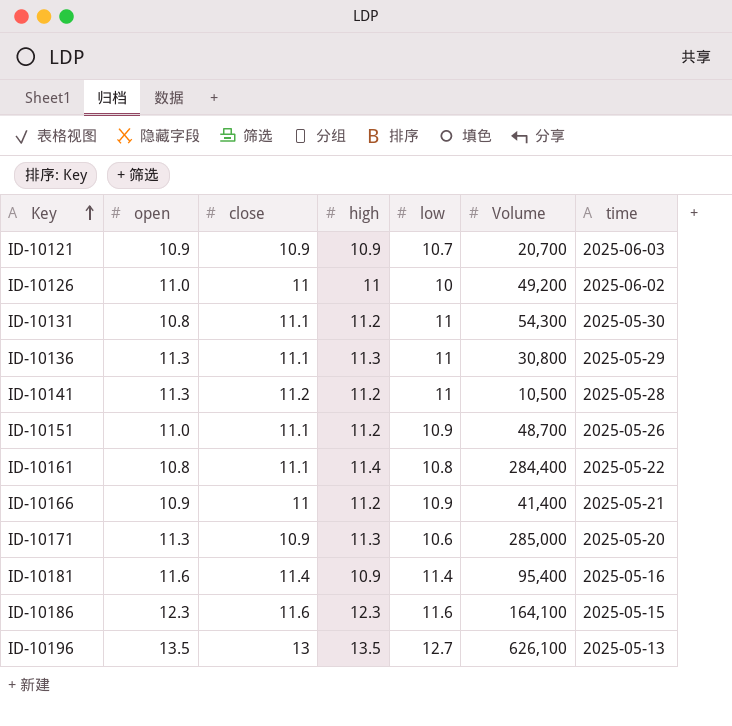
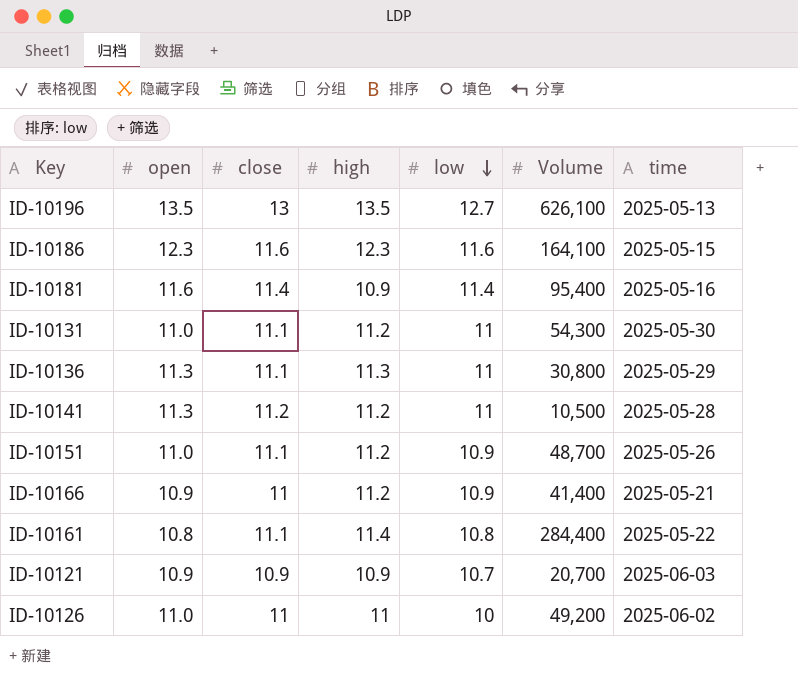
row order: Key ascending -> low descending
row ID-10171: 11.3 | 10.9 | 11.3 | 10.6 | 285,000 | 2025-05-20 -> none
ID-10131 | open: 10.8 -> 11.0

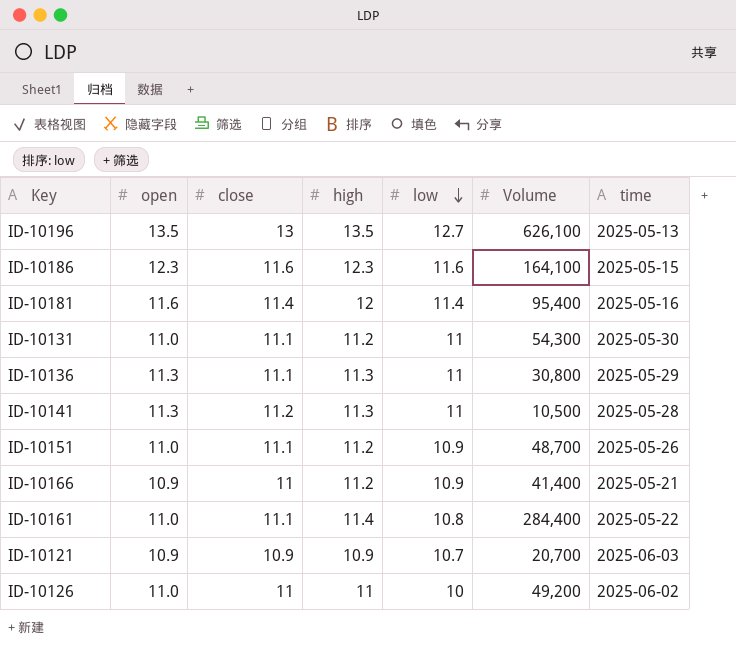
ID-10181 | high: 10.9 -> 12
ID-10141 | high: 11.2 -> 11.3
ID-10161 | open: 10.8 -> 11.0

